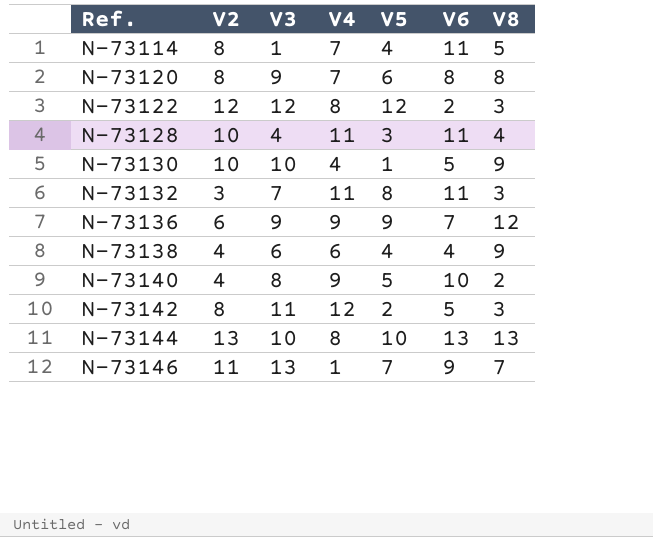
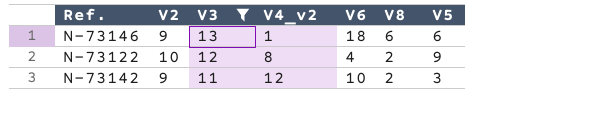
filter: none -> V3 >= 11
row order: Ref. ascending -> V3 descending
column name: V4 -> V4_v2
column V5 | position: 5 -> 7
N-73146 | V2: 11 -> 9
N-73146 | V6: 9 -> 18
N-73146 | V8: 7 -> 6
N-73146 | V5: 7 -> 6
N-73122 | V2: 12 -> 10
N-73122 | V6: 2 -> 4
N-73122 | V8: 3 -> 2
N-73122 | V5: 12 -> 9
N-73142 | V2: 8 -> 9
N-73142 | V6: 5 -> 10
N-73142 | V8: 3 -> 2
N-73142 | V5: 2 -> 3

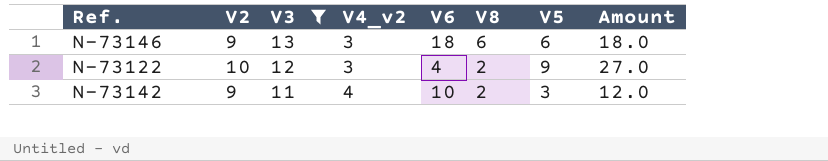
column Amount | formula: none -> [V4_v2] * [V5]
N-73146 | V4_v2: 1 -> 3
N-73122 | V4_v2: 8 -> 3
N-73142 | V4_v2: 12 -> 4

